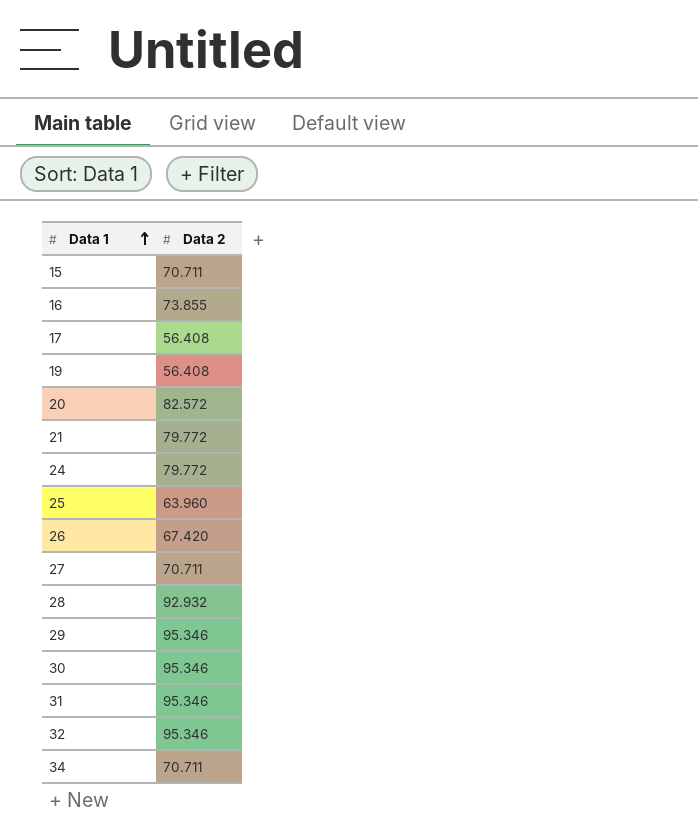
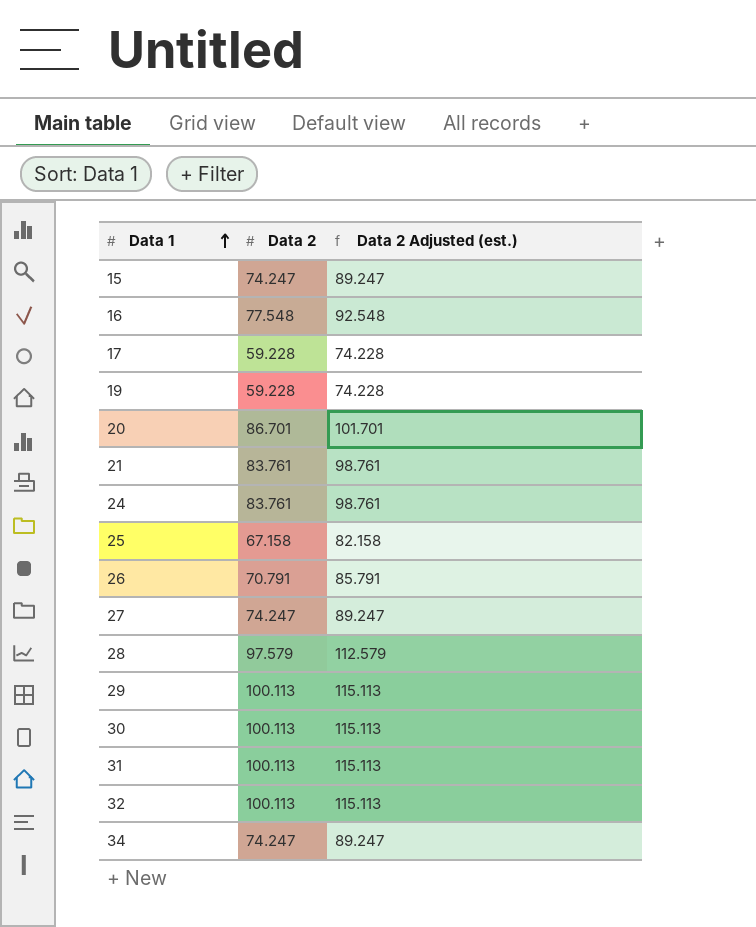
column Data 2 Adjusted (est.) | formula: none -> [Data 2] + 15
15 | Data 2: 70.711 -> 74.247
16 | Data 2: 73.855 -> 77.548
17 | Data 2: 56.408 -> 59.228
19 | Data 2: 56.408 -> 59.228
20 | Data 2: 82.572 -> 86.701
21 | Data 2: 79.772 -> 83.761
24 | Data 2: 79.772 -> 83.761
25 | Data 2: 63.960 -> 67.158
26 | Data 2: 67.420 -> 70.791
27 | Data 2: 70.711 -> 74.247
28 | Data 2: 92.932 -> 97.579
29 | Data 2: 95.346 -> 100.113
30 | Data 2: 95.346 -> 100.113
31 | Data 2: 95.346 -> 100.113
32 | Data 2: 95.346 -> 100.113
34 | Data 2: 70.711 -> 74.247

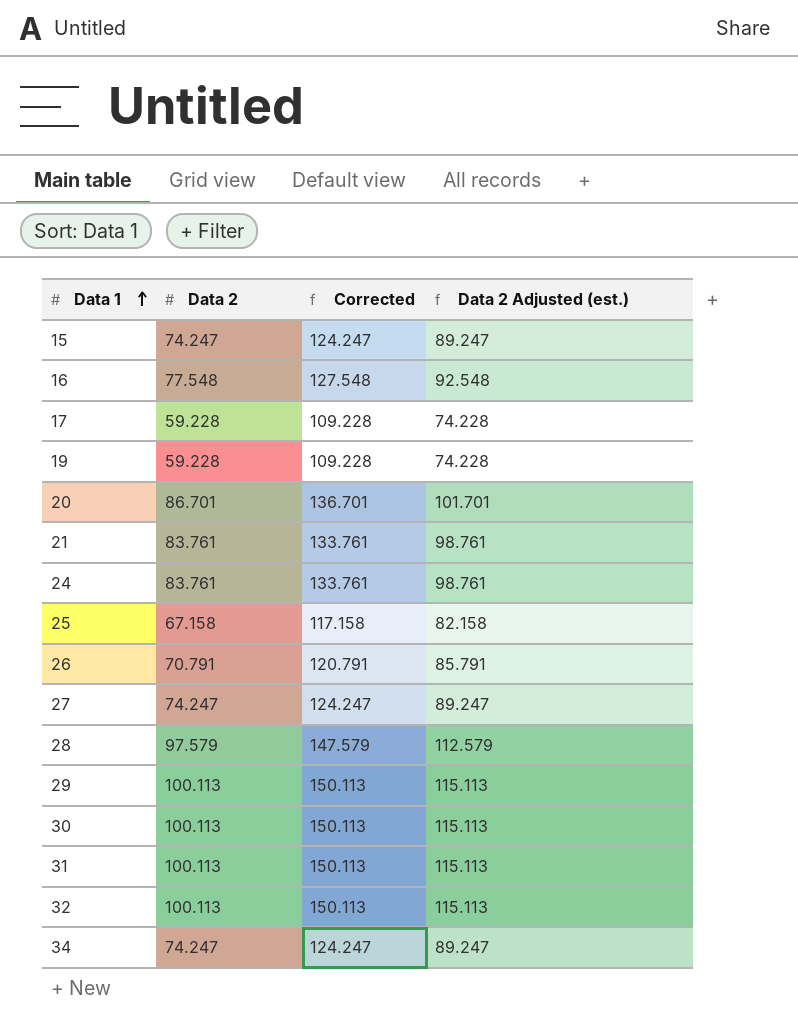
column Corrected | formula: none -> [Data 2] + 50

